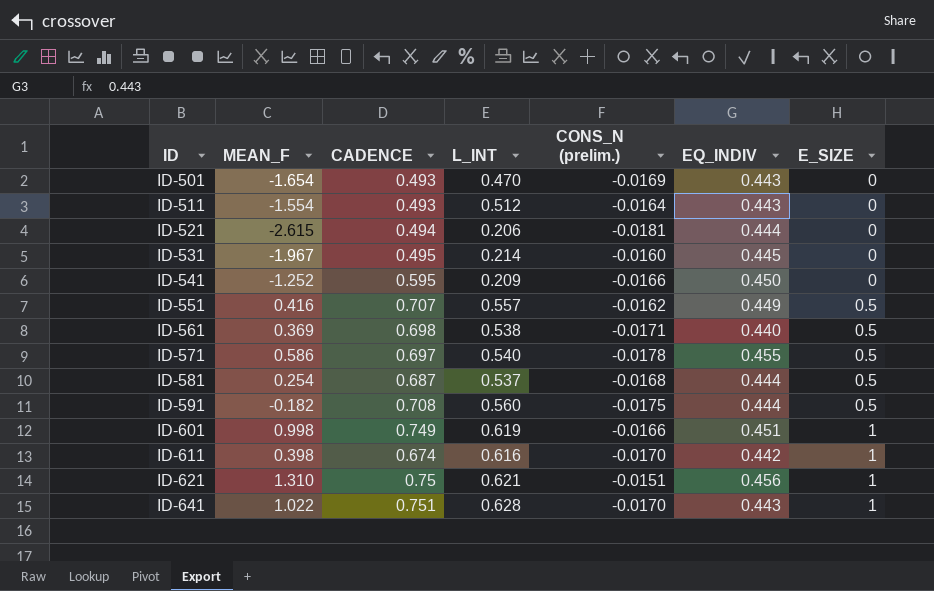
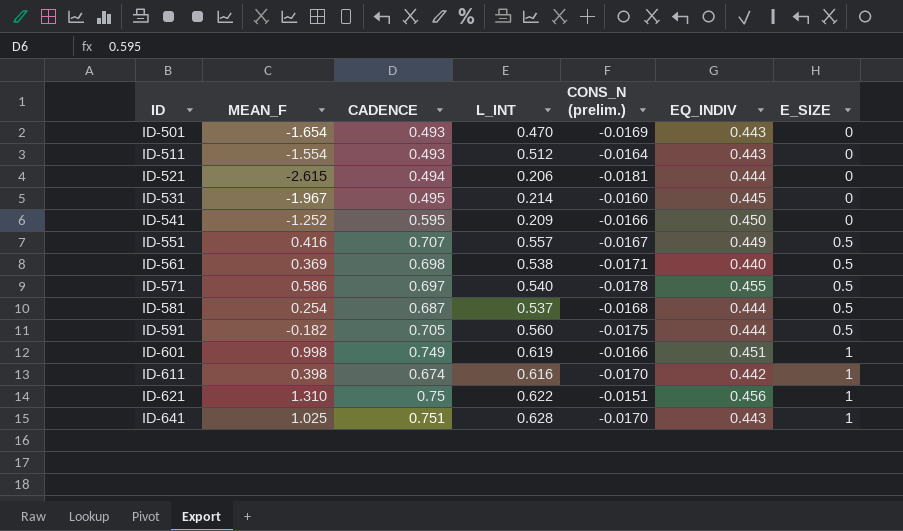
ID-551 | CONS_N (prelim.): -0.0162 -> -0.0167
ID-591 | CADENCE: 0.708 -> 0.705
ID-621 | L_INT: 0.621 -> 0.622
ID-641 | MEAN_F: 1.022 -> 1.025

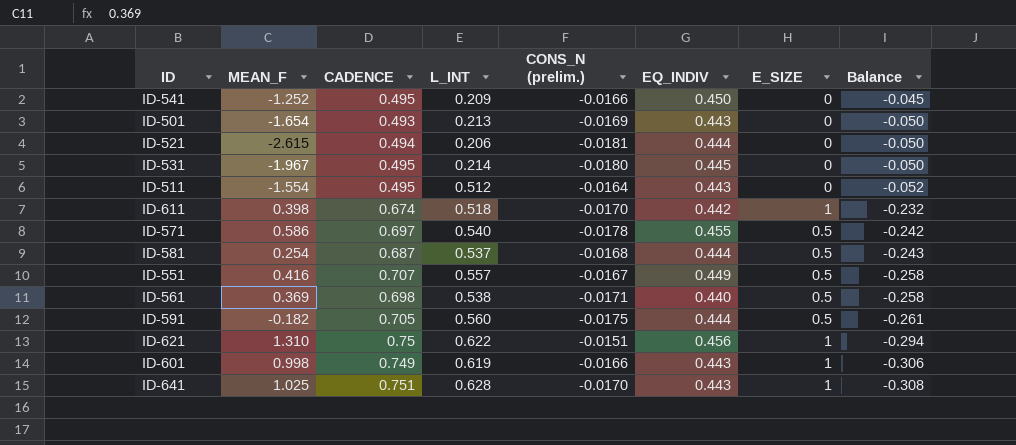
row order: ID ascending -> Balance descending
column Balance | formula: none -> [EQ_INDIV] - [CADENCE]
ID-541 | CADENCE: 0.595 -> 0.495
ID-501 | L_INT: 0.470 -> 0.213
ID-531 | CONS_N (prelim.): -0.0160 -> -0.0180
ID-511 | CADENCE: 0.493 -> 0.495
ID-611 | L_INT: 0.616 -> 0.518
ID-601 | EQ_INDIV: 0.451 -> 0.443

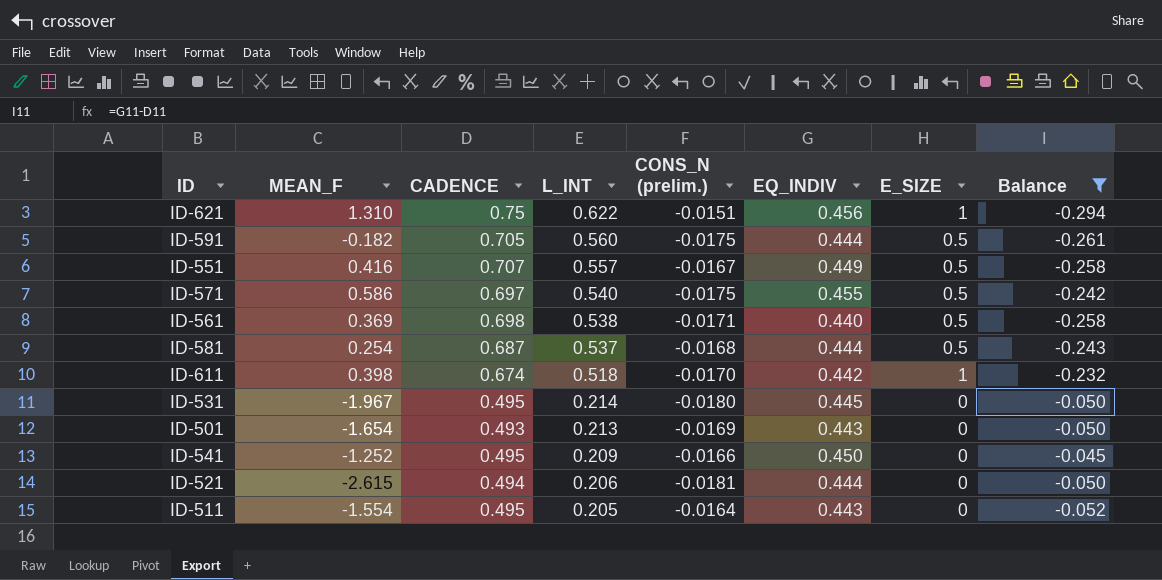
filter: none -> Balance >= -0.294
row order: Balance descending -> L_INT descending
ID-571 | CONS_N (prelim.): -0.0178 -> -0.0175
ID-511 | L_INT: 0.512 -> 0.205

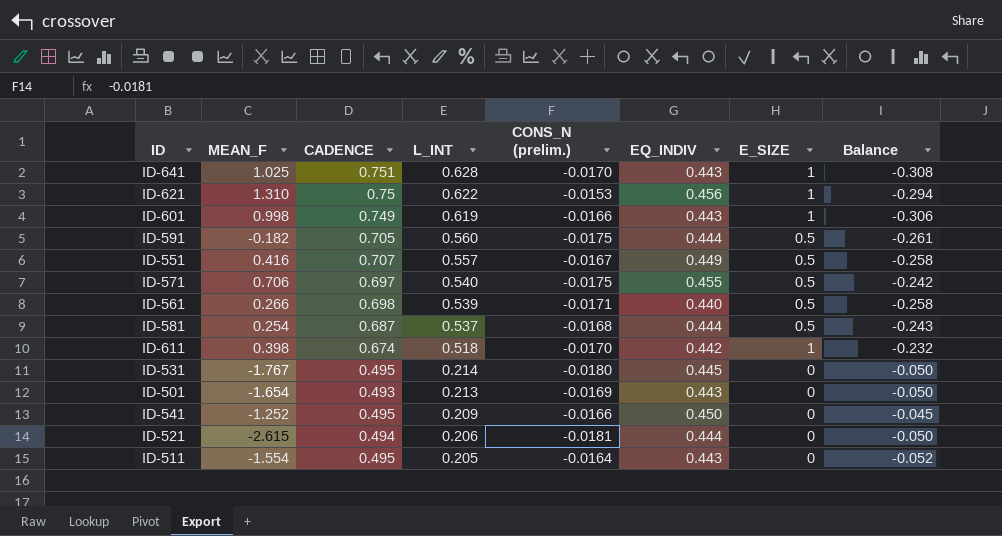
filter: Balance >= -0.294 -> none
ID-621 | CONS_N (prelim.): -0.0151 -> -0.0153
ID-571 | MEAN_F: 0.586 -> 0.706
ID-561 | MEAN_F: 0.369 -> 0.266
ID-561 | L_INT: 0.538 -> 0.539
ID-531 | MEAN_F: -1.967 -> -1.767

